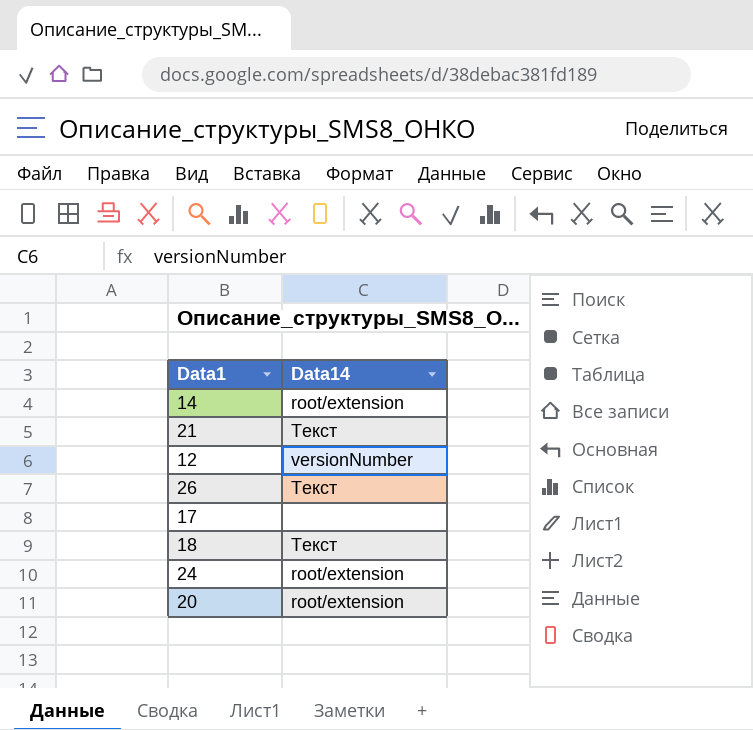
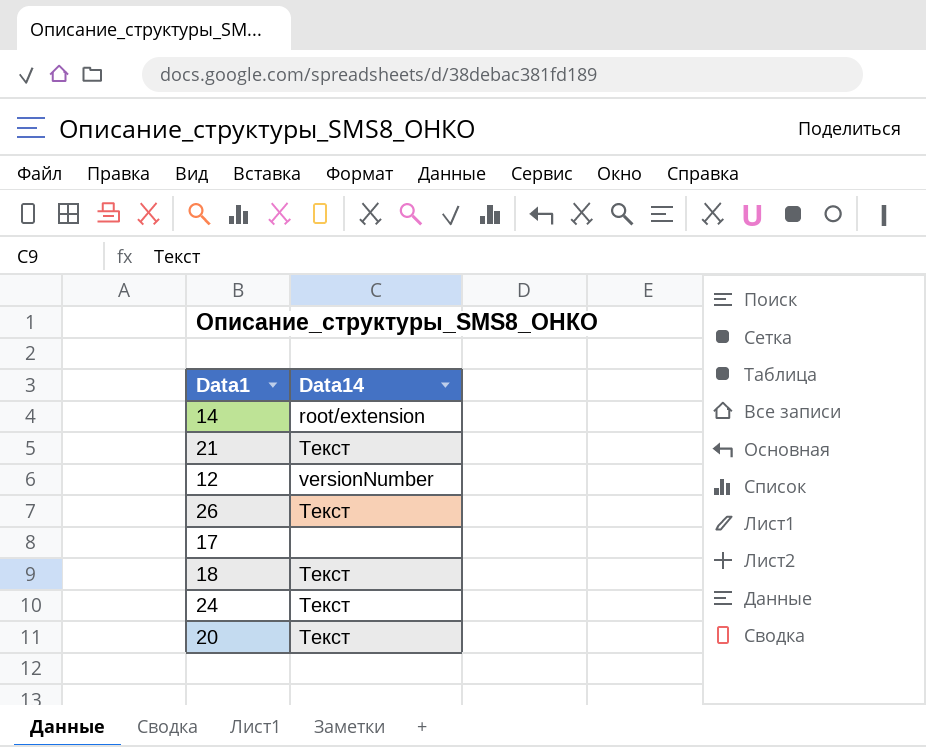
24 | Data14: root/extension -> Текст
20 | Data14: root/extension -> Текст

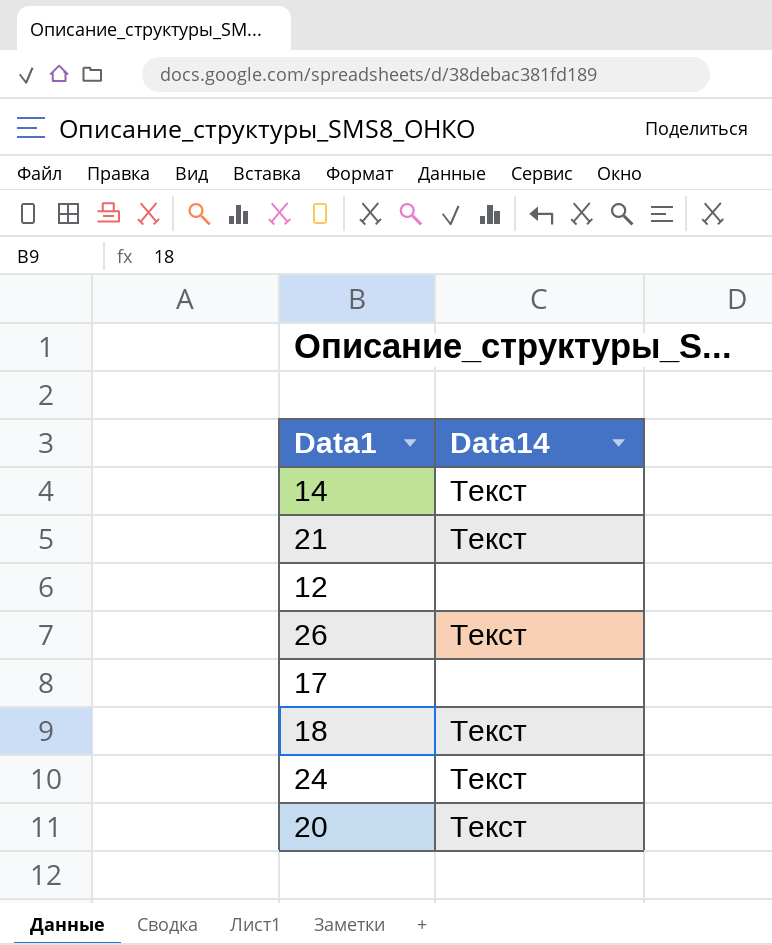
14 | Data14: root/extension -> Текст
12 | Data14: versionNumber -> none

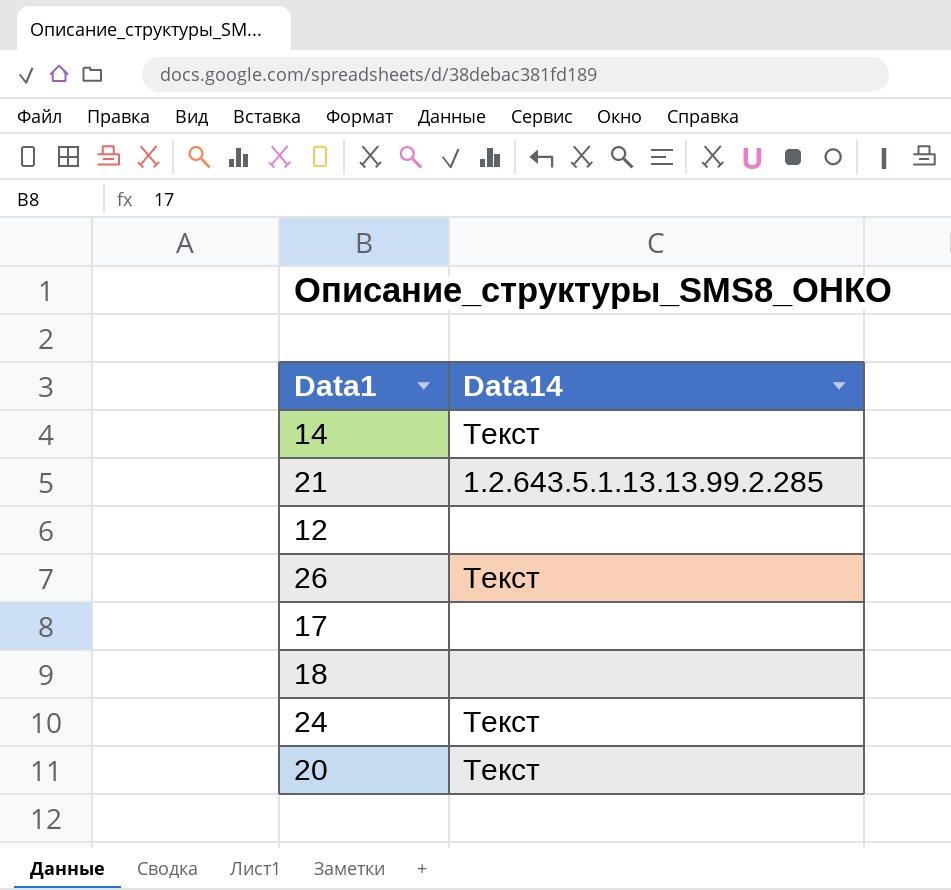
21 | Data14: Текст -> 1.2.643.5.1.13.13.99.2.285
18 | Data14: Текст -> none

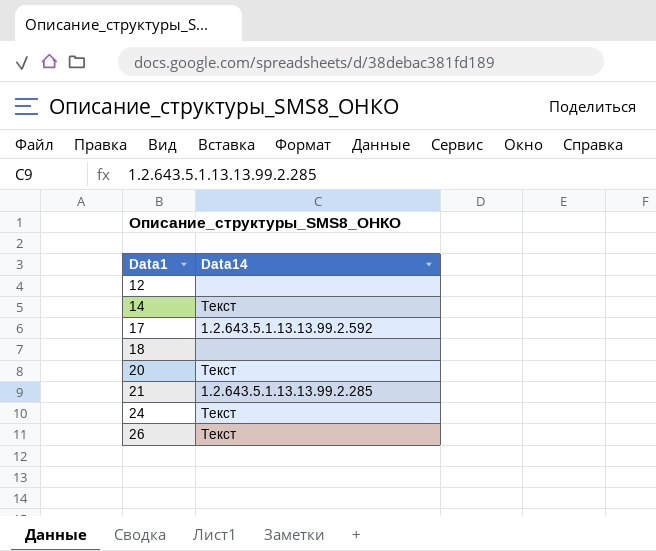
row order: none -> Data1 ascending
17 | Data14: none -> 1.2.643.5.1.13.13.99.2.592

